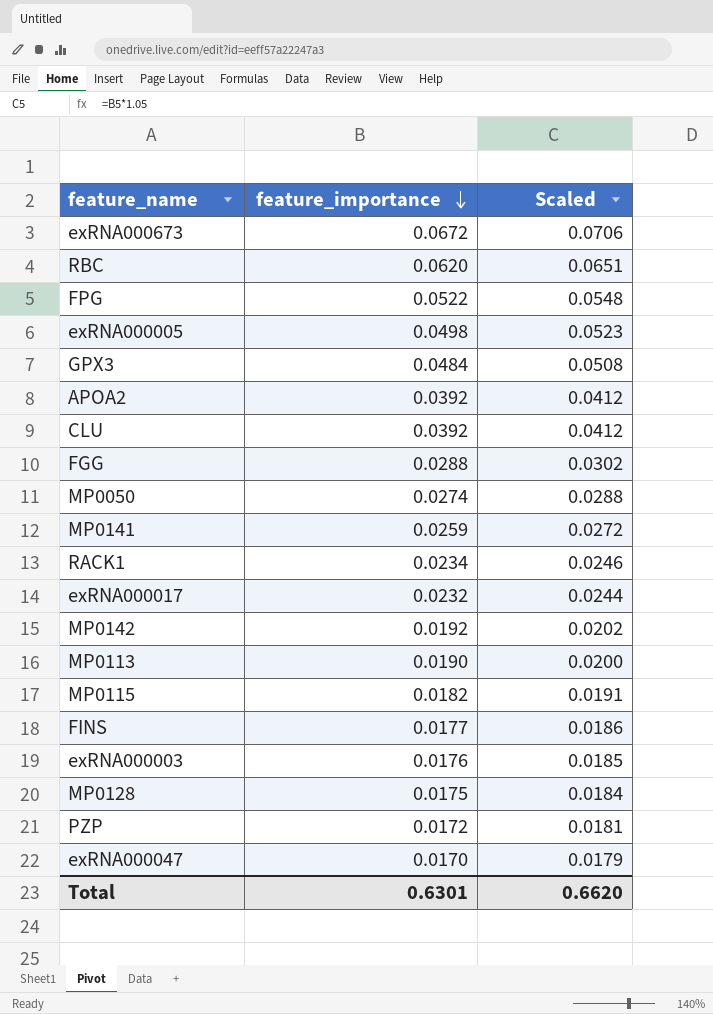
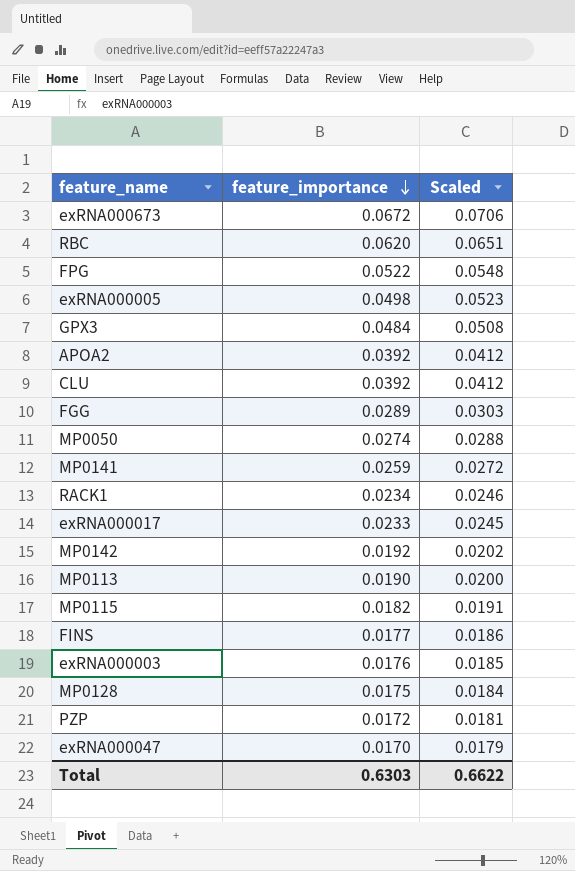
FGG | feature_importance: 0.0288 -> 0.0289
FGG | Scaled: 0.0302 -> 0.0303
exRNA000017 | feature_importance: 0.0232 -> 0.0233
exRNA000017 | Scaled: 0.0244 -> 0.0245
Total | feature_importance: 0.6301 -> 0.6303
Total | Scaled: 0.6620 -> 0.6622

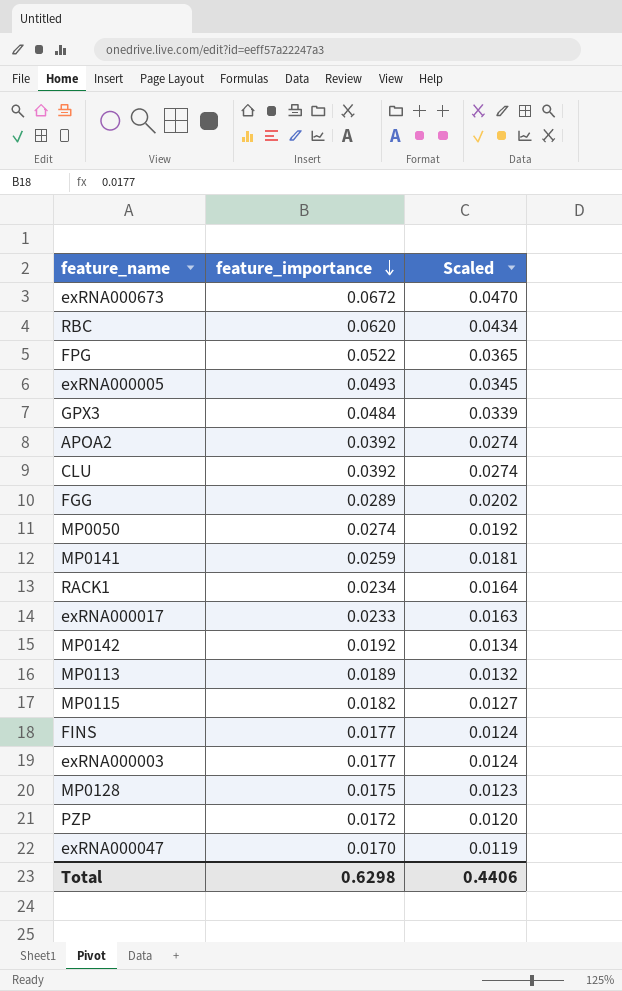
column Scaled | formula: [feature_importance] * 1.05 -> [feature_importance] * 0.7
exRNA000005 | feature_importance: 0.0498 -> 0.0493
MP0113 | feature_importance: 0.0190 -> 0.0189
exRNA000003 | feature_importance: 0.0176 -> 0.0177
Total | feature_importance: 0.6303 -> 0.6298
Total | Scaled: 0.6622 -> 0.4406

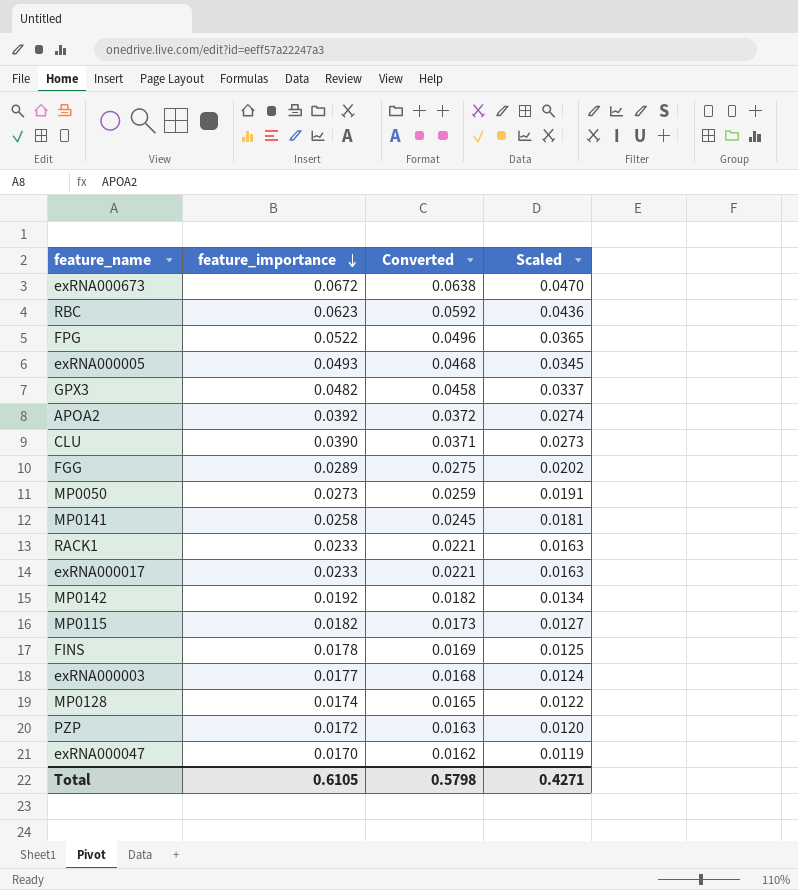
column Converted | formula: none -> [feature_importance] * 0.95
row MP0113: 0.0189 | 0.0132 -> none
RBC | feature_importance: 0.0620 -> 0.0623
RBC | Scaled: 0.0434 -> 0.0436
GPX3 | feature_importance: 0.0484 -> 0.0482
GPX3 | Scaled: 0.0339 -> 0.0337
CLU | feature_importance: 0.0392 -> 0.0390
CLU | Scaled: 0.0274 -> 0.0273
MP0050 | feature_importance: 0.0274 -> 0.0273
MP0050 | Scaled: 0.0192 -> 0.0191
MP0141 | feature_importance: 0.0259 -> 0.0258
RACK1 | feature_importance: 0.0234 -> 0.0233
RACK1 | Scaled: 0.0164 -> 0.0163
FINS | feature_importance: 0.0177 -> 0.0178
FINS | Scaled: 0.0124 -> 0.0125
MP0128 | feature_importance: 0.0175 -> 0.0174
MP0128 | Scaled: 0.0123 -> 0.0122
Total | feature_importance: 0.6298 -> 0.6105
Total | Scaled: 0.4406 -> 0.4271

